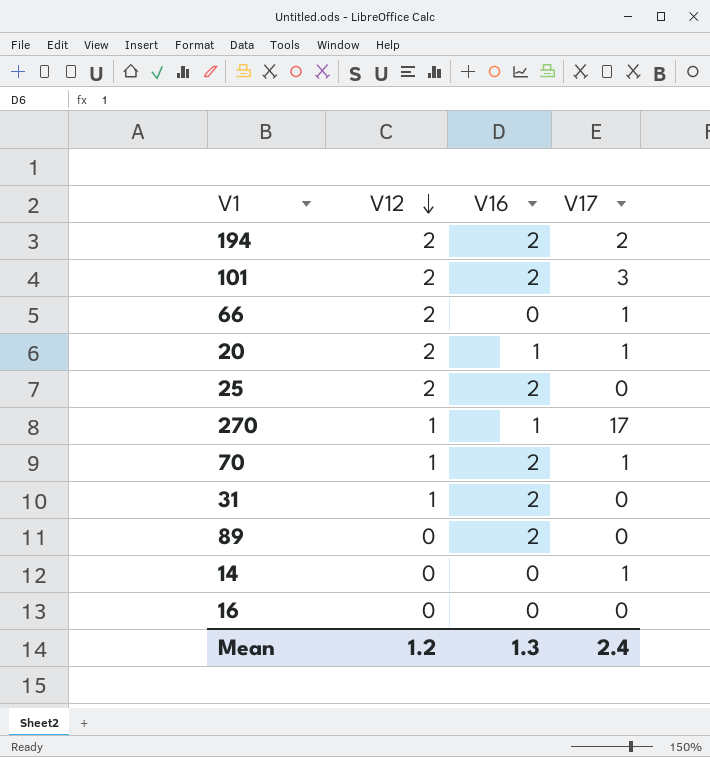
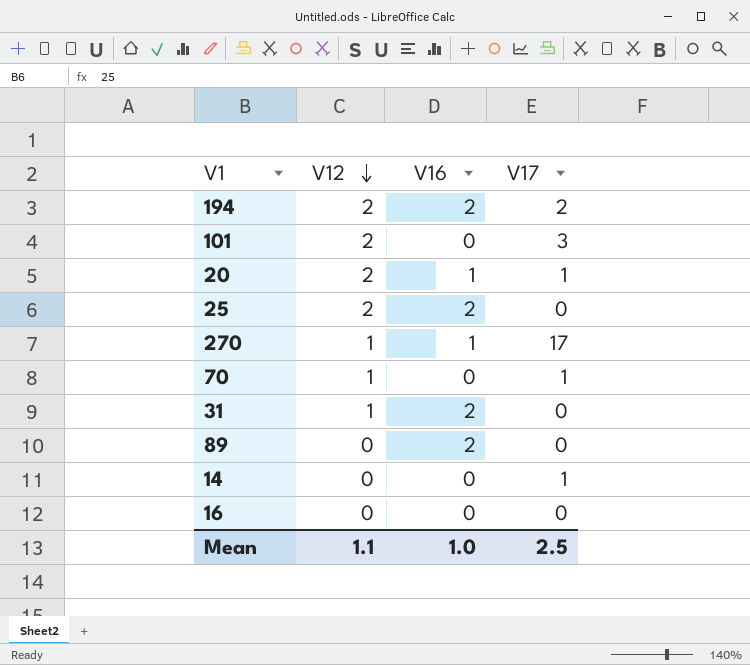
row 66: 2 | 0 | 1 -> none
101 | V16: 2 -> 0
70 | V16: 2 -> 0
Mean | V12: 1.2 -> 1.1
Mean | V16: 1.3 -> 1.0
Mean | V17: 2.4 -> 2.5

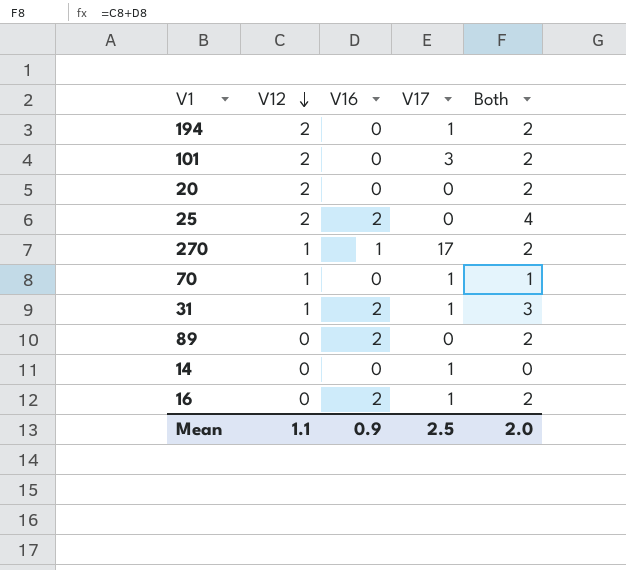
column Both | formula: none -> [V12] + [V16]
194 | V16: 2 -> 0
194 | V17: 2 -> 1
20 | V16: 1 -> 0
20 | V17: 1 -> 0
31 | V17: 0 -> 1
16 | V16: 0 -> 2
16 | V17: 0 -> 1
Mean | V16: 1.0 -> 0.9

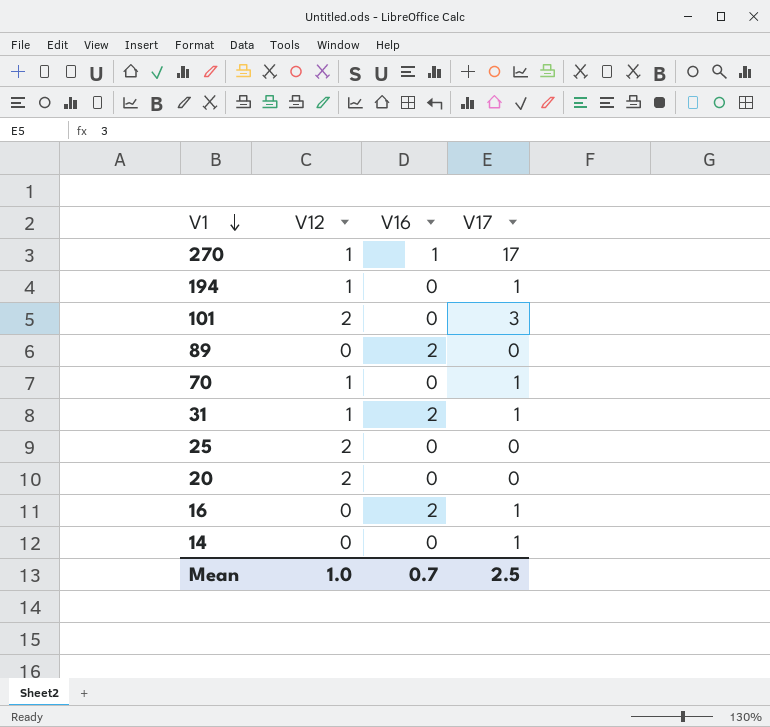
row order: V12 descending -> V1 descending
column Both | formula: [V12] + [V16] -> none
194 | V12: 2 -> 1
25 | V16: 2 -> 0
Mean | V12: 1.1 -> 1.0
Mean | V16: 0.9 -> 0.7

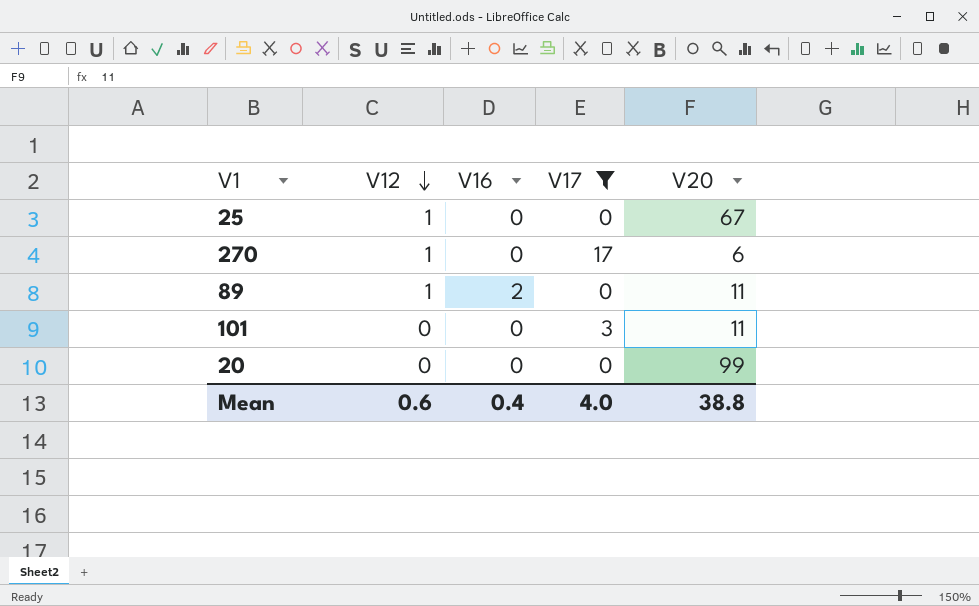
filter: none -> V17 != 1
row order: V1 descending -> V12 descending
column V20 | position: none -> 5
25 | V12: 2 -> 1
270 | V16: 1 -> 0
89 | V12: 0 -> 1
101 | V12: 2 -> 0
20 | V12: 2 -> 0
Mean | V12: 1.0 -> 0.6
Mean | V16: 0.7 -> 0.4
Mean | V17: 2.5 -> 4.0

